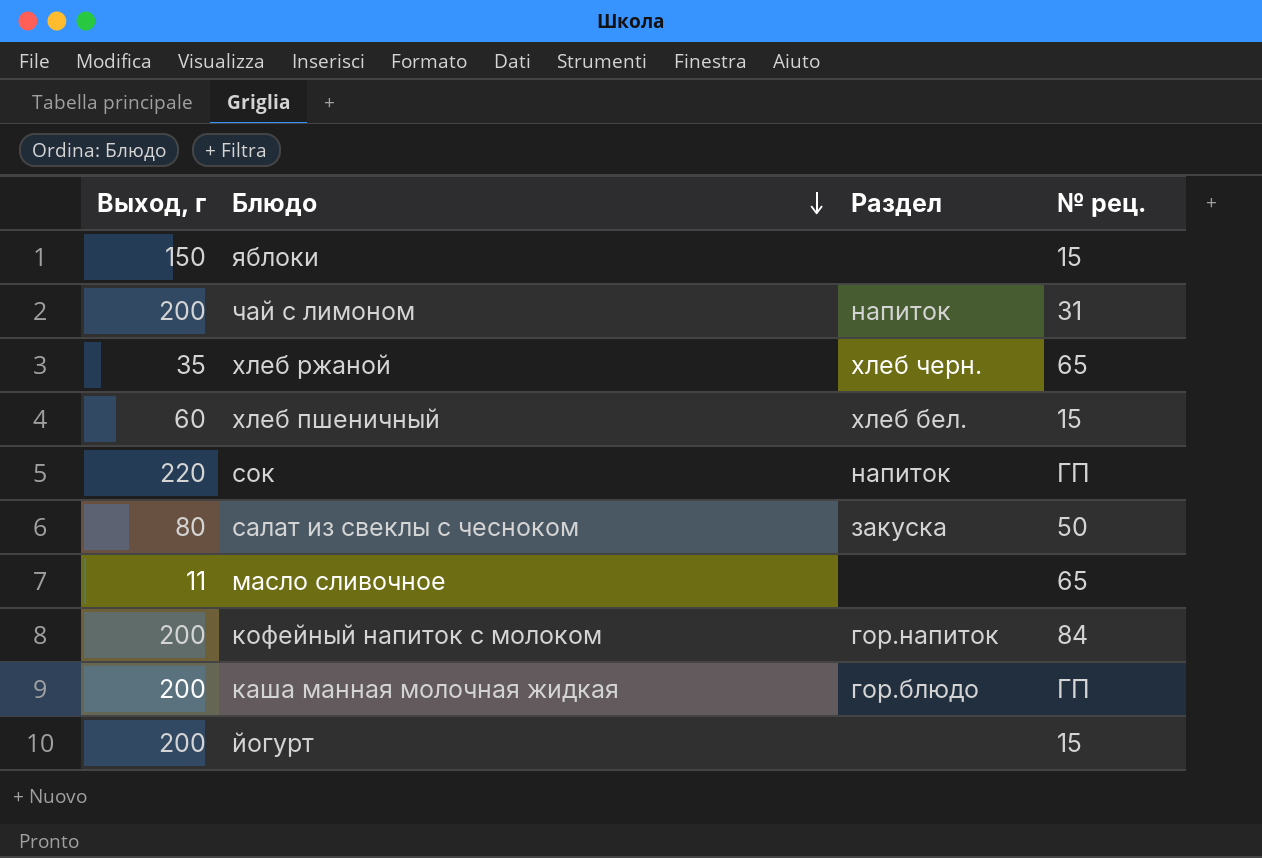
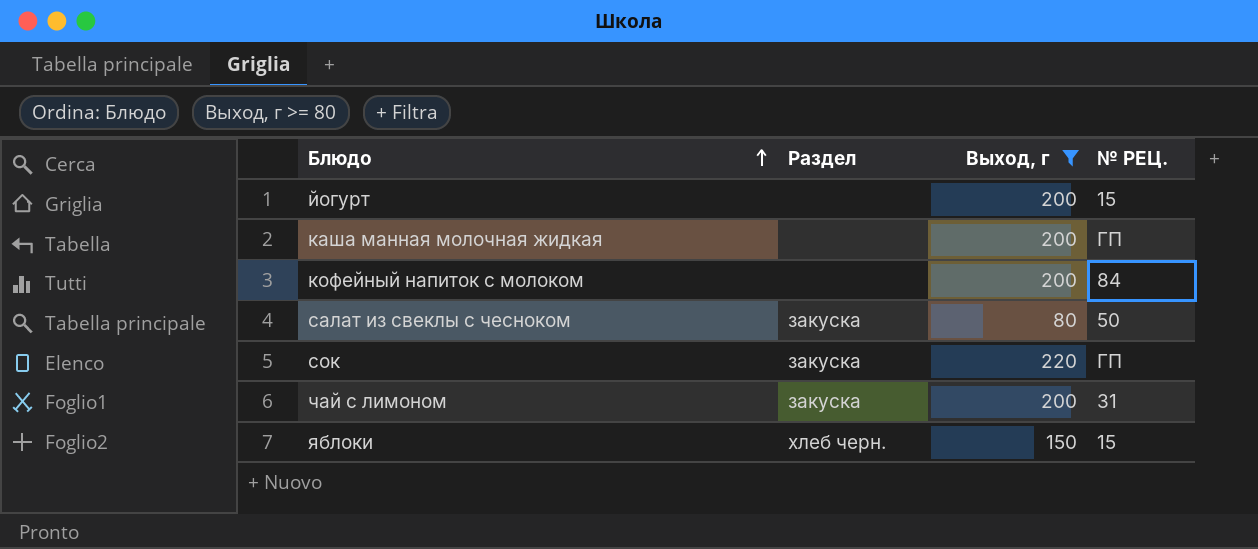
filter: none -> Выход, г >= 80
row order: Блюдо descending -> Блюдо ascending
column Выход, г | position: 1 -> 3
column name: № рец. -> № РЕЦ.
каша манная молочная жидкая | Раздел: гор.блюдо -> none
кофейный напиток с молоком | Раздел: гор.напиток -> none
сок | Раздел: напиток -> закуска
чай с лимоном | Раздел: напиток -> закуска
яблоки | Раздел: none -> хлеб черн.

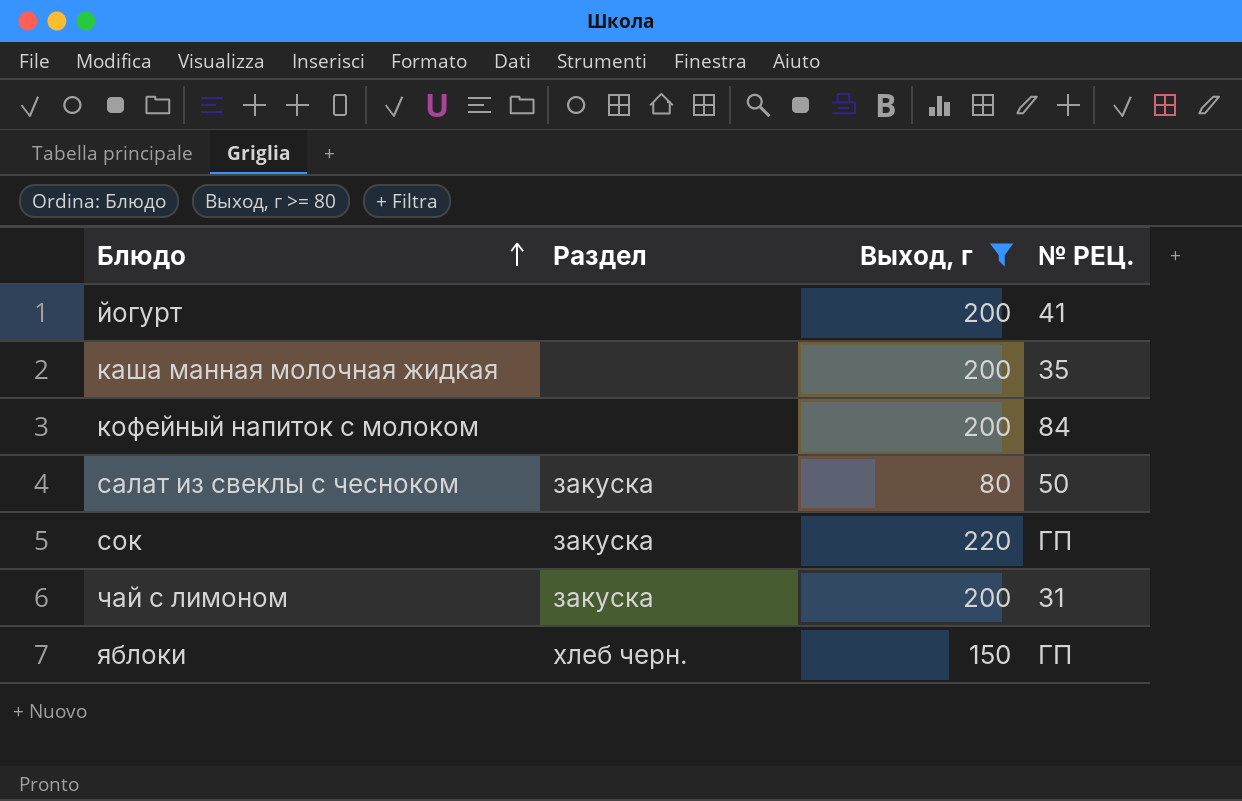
йогурт | № РЕЦ.: 15 -> 41
каша манная молочная жидкая | № РЕЦ.: ГП -> 35
яблоки | № РЕЦ.: 15 -> ГП

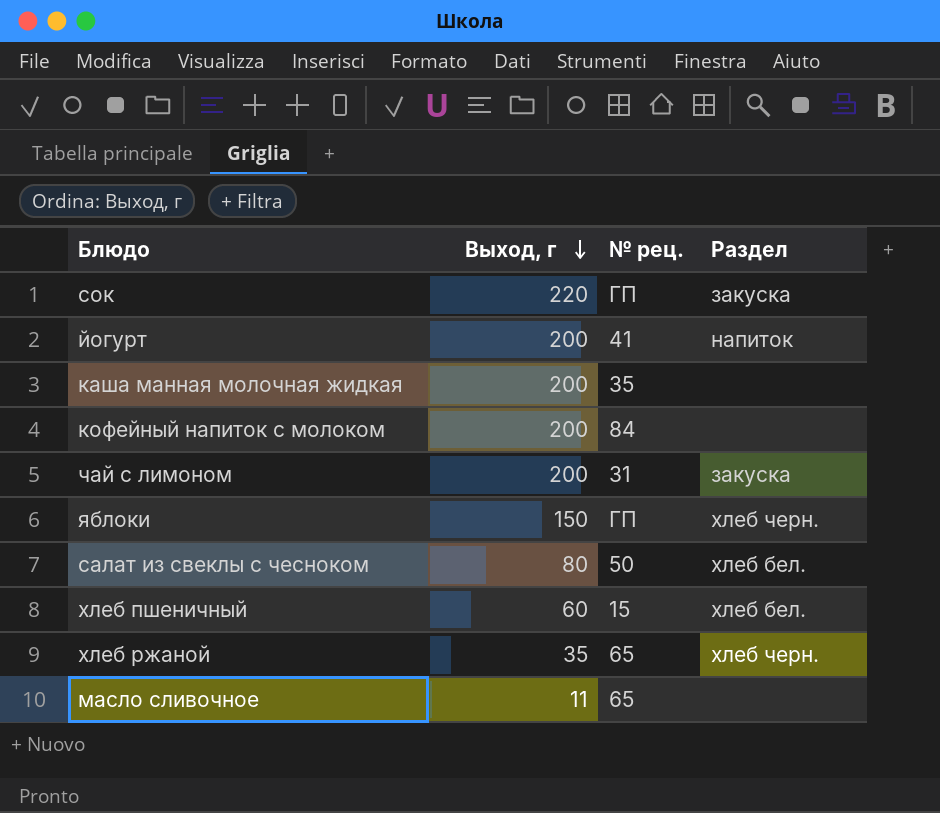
filter: Выход, г >= 80 -> none
row order: Блюдо ascending -> Выход, г descending
column name: № РЕЦ. -> № рец.
column Раздел | position: 2 -> 4
йогурт | Раздел: none -> напиток
салат из свеклы с чесноком | Раздел: закуска -> хлеб бел.

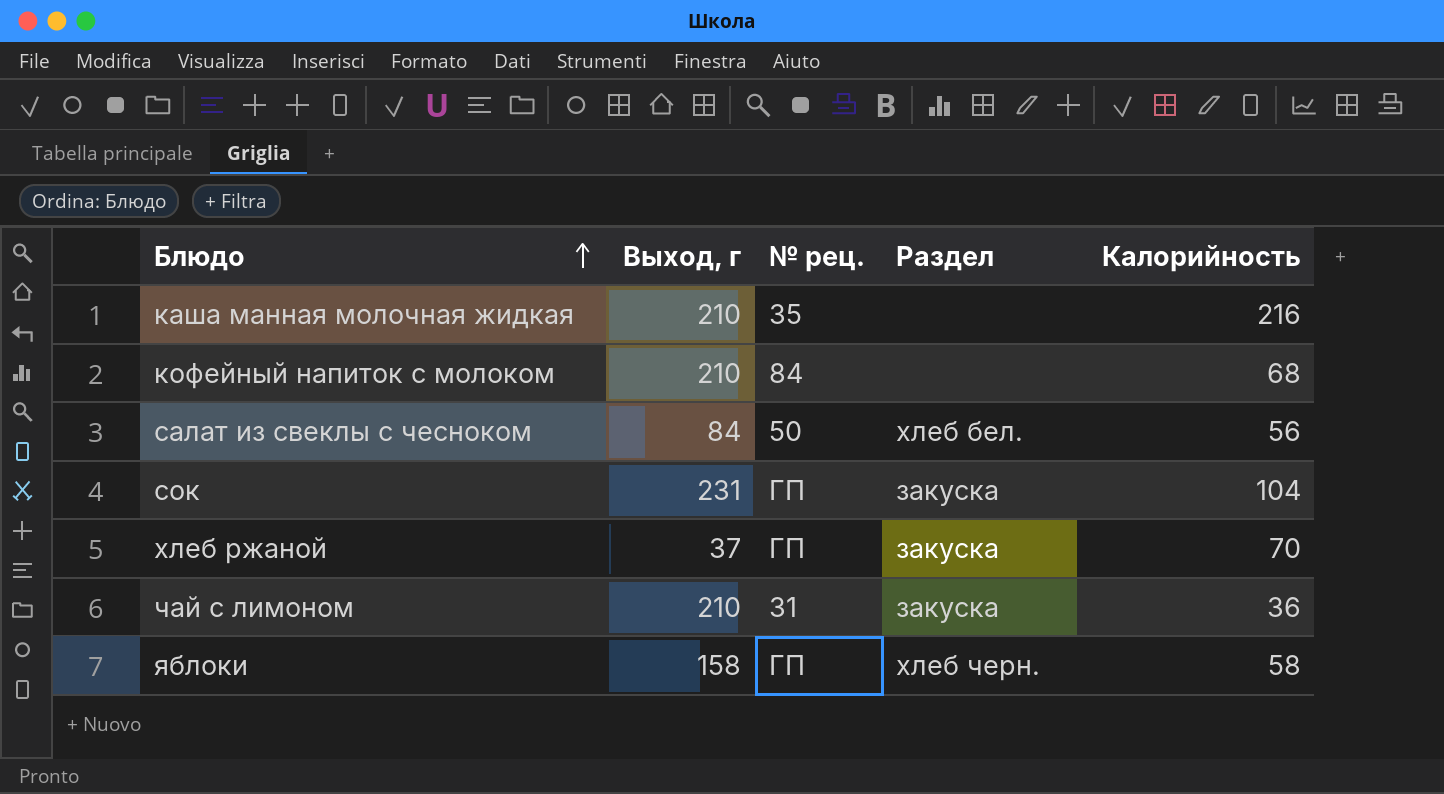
row order: Выход, г descending -> Блюдо ascending
column Калорийность | position: none -> 5
row йогурт: 200 | 41 | напиток -> none
row хлеб пшеничный: 60 | 15 | хлеб бел. -> none
row масло сливочное: 11 | 65 | none -> none
каша манная молочная жидкая | Выход, г: 200 -> 210
кофейный напиток с молоком | Выход, г: 200 -> 210
салат из свеклы с чесноком | Выход, г: 80 -> 84
сок | Выход, г: 220 -> 231
хлеб ржаной | Выход, г: 35 -> 37
хлеб ржаной | № рец.: 65 -> ГП
хлеб ржаной | Раздел: хлеб черн. -> закуска
чай с лимоном | Выход, г: 200 -> 210
яблоки | Выход, г: 150 -> 158

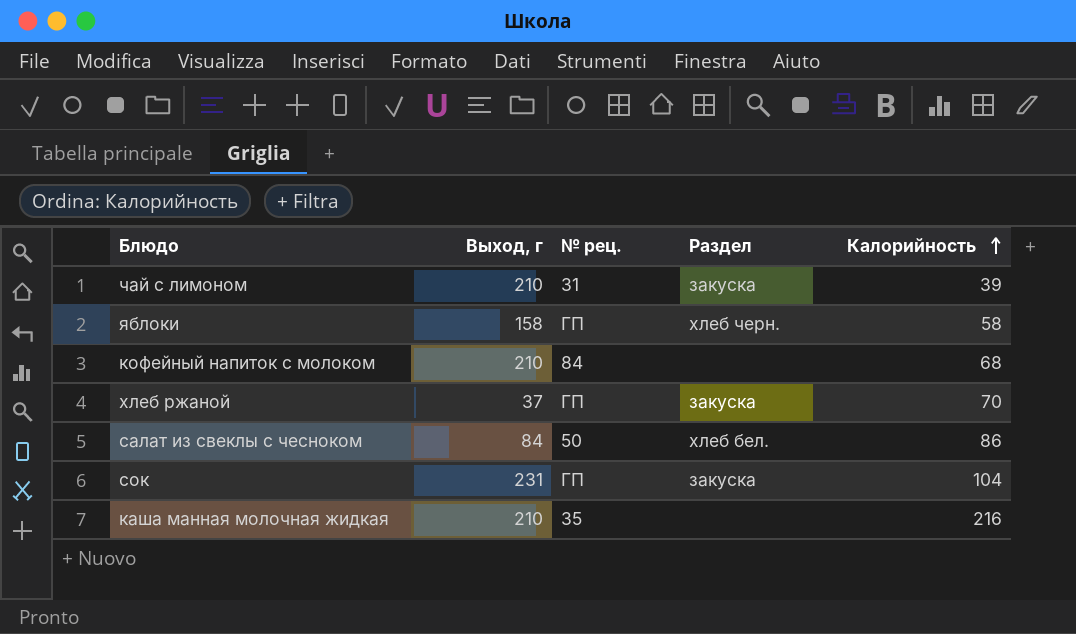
row order: Блюдо ascending -> Калорийность ascending
чай с лимоном | Калорийность: 36 -> 39
салат из свеклы с чесноком | Калорийность: 56 -> 86

